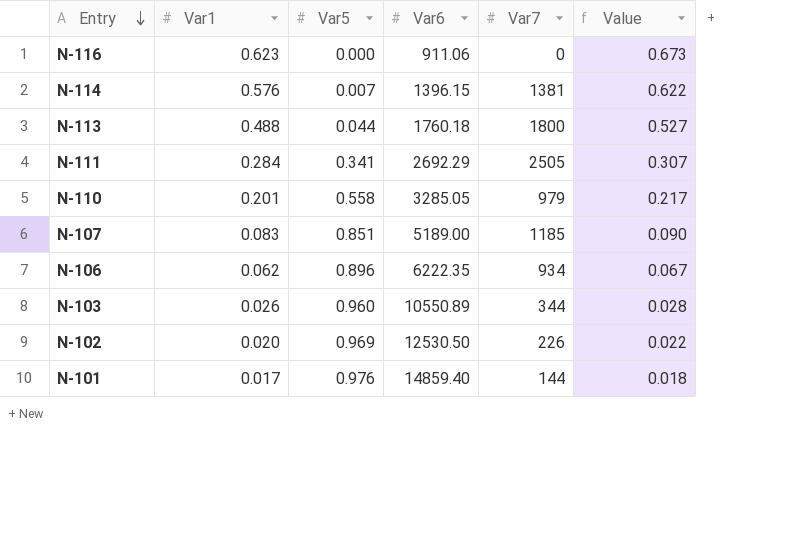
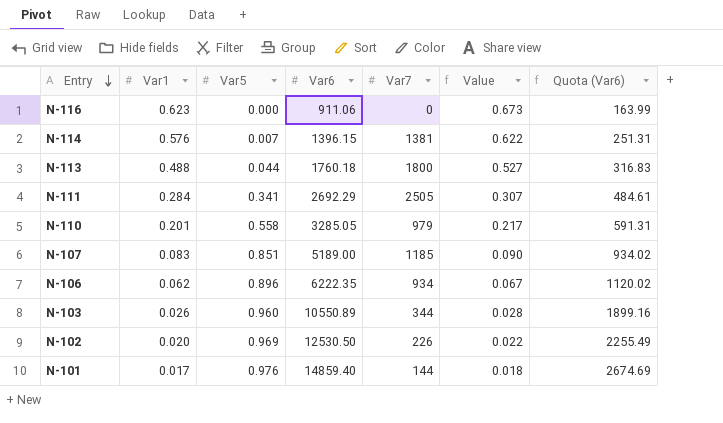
column Quota (Var6) | formula: none -> [Var6] * 0.18

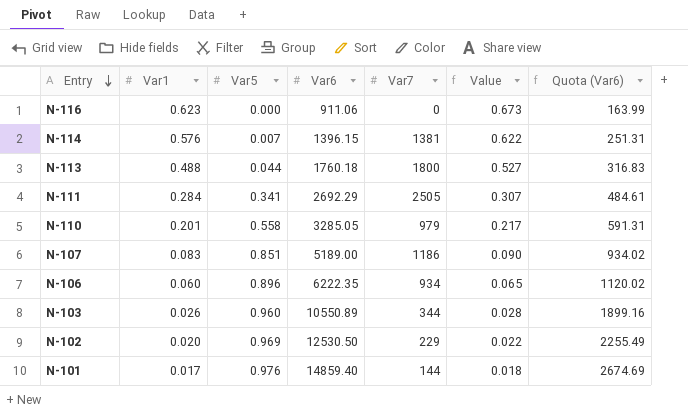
N-107 | Var7: 1185 -> 1186
N-106 | Var1: 0.062 -> 0.060
N-106 | Value: 0.067 -> 0.065
N-102 | Var7: 226 -> 229

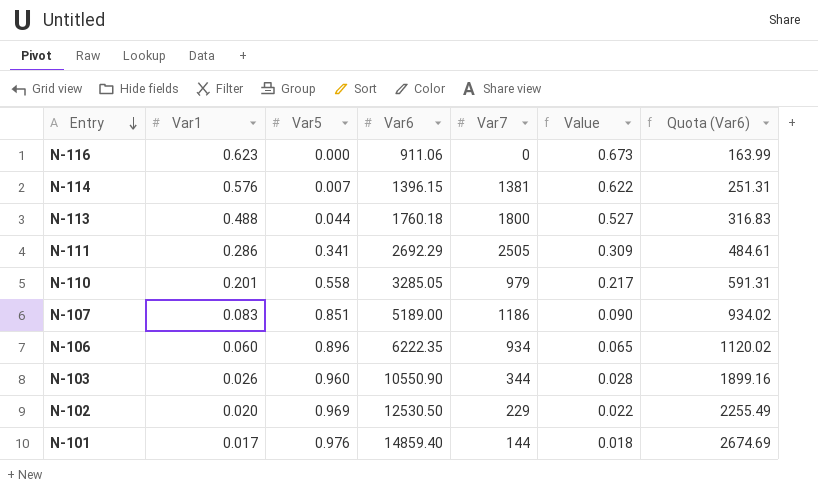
N-111 | Var1: 0.284 -> 0.286
N-111 | Value: 0.307 -> 0.309
N-103 | Var6: 10550.89 -> 10550.90

